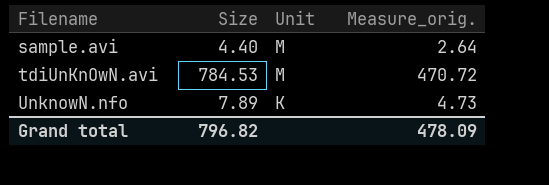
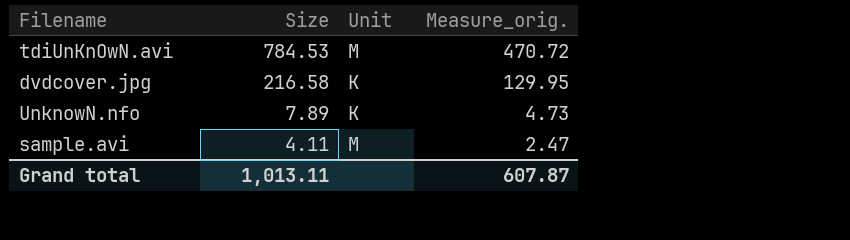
row order: Filename ascending -> Size descending
row dvdcover.jpg: none -> 216.58 | K | 129.95
sample.avi | Size: 4.40 -> 4.11
sample.avi | Measure_orig.: 2.64 -> 2.47
Grand total | Size: 796.82 -> 1,013.11
Grand total | Measure_orig.: 478.09 -> 607.87

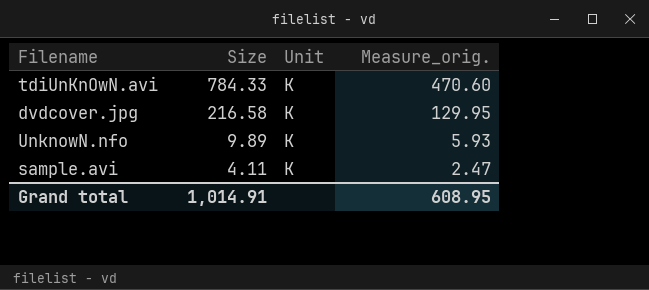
tdiUnKnOwN.avi | Size: 784.53 -> 784.33
tdiUnKnOwN.avi | Unit: M -> K
tdiUnKnOwN.avi | Measure_orig.: 470.72 -> 470.60
UnknowN.nfo | Size: 7.89 -> 9.89
UnknowN.nfo | Measure_orig.: 4.73 -> 5.93
sample.avi | Unit: M -> K
Grand total | Size: 1,013.11 -> 1,014.91
Grand total | Measure_orig.: 607.87 -> 608.95

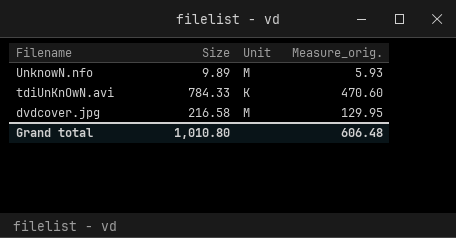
row order: Size descending -> Filename descending
row sample.avi: 4.11 | K | 2.47 -> none
UnknowN.nfo | Unit: K -> M
dvdcover.jpg | Unit: K -> M
Grand total | Size: 1,014.91 -> 1,010.80
Grand total | Measure_orig.: 608.95 -> 606.48

